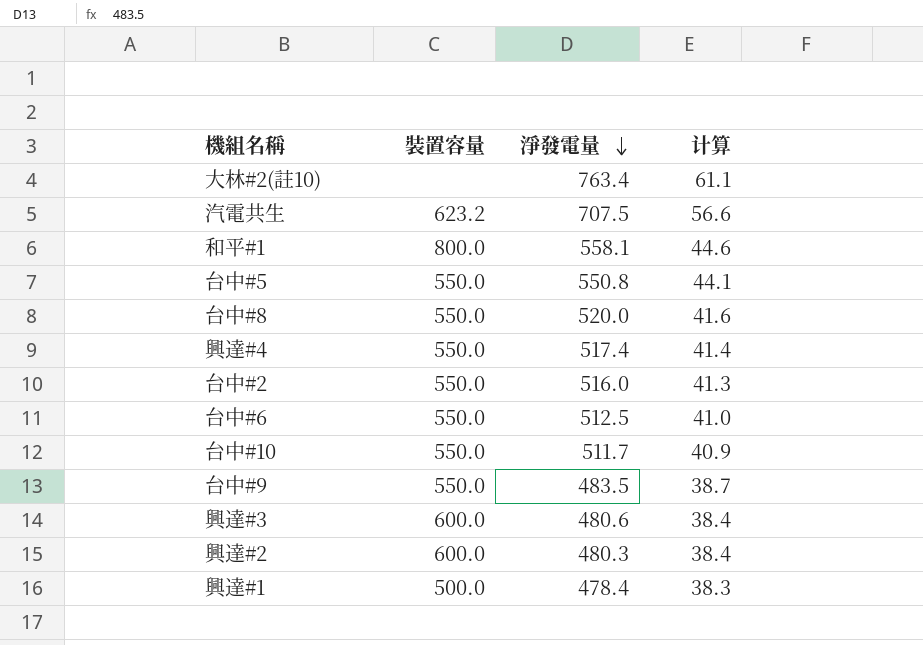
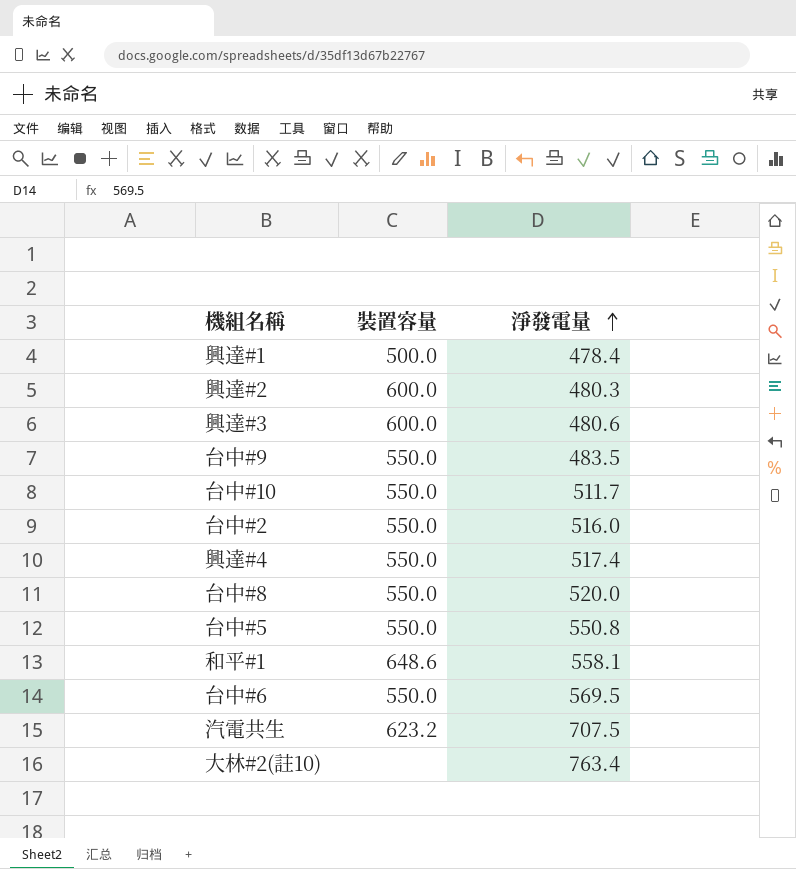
row order: 淨發電量 descending -> 淨發電量 ascending
column 计算 | formula: [淨發電量] * 0.08 -> none
和平#1 | 裝置容量: 800.0 -> 648.6
台中#6 | 淨發電量: 512.5 -> 569.5

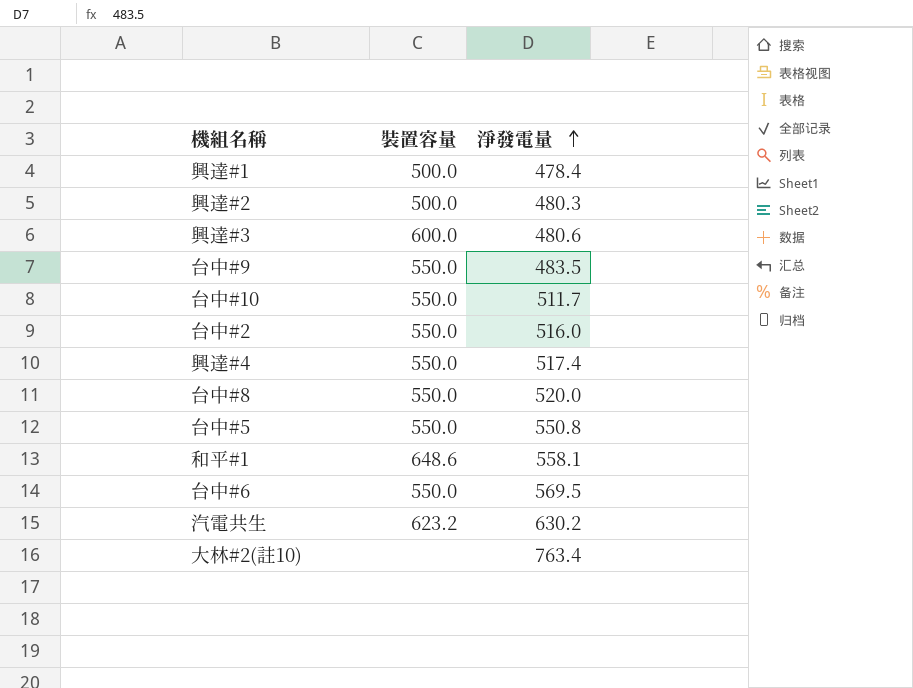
興達#2 | 裝置容量: 600.0 -> 500.0
汽電共生 | 淨發電量: 707.5 -> 630.2

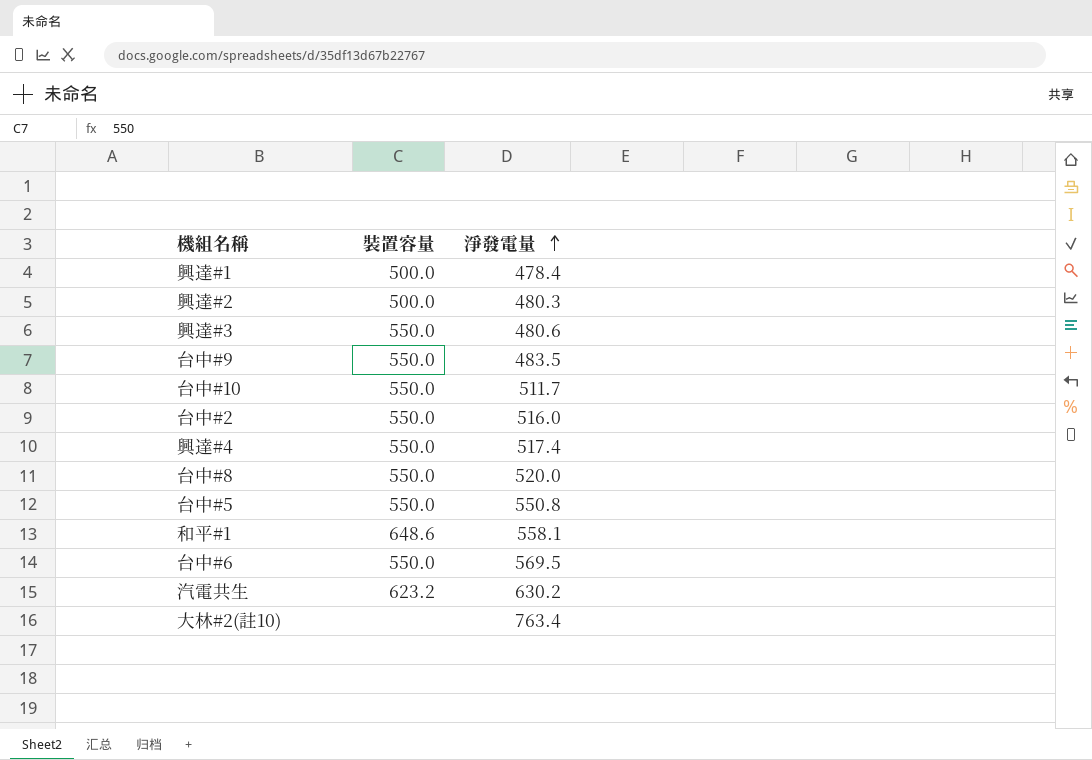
興達#3 | 裝置容量: 600.0 -> 550.0

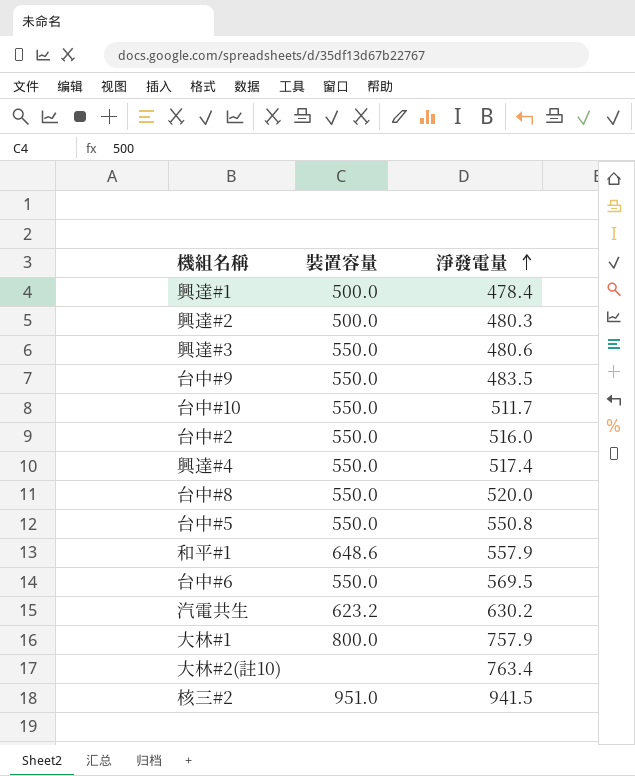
和平#1 | 淨發電量: 558.1 -> 557.9
row 大林#1: none -> 800.0 | 757.9
row 核三#2: none -> 951.0 | 941.5

